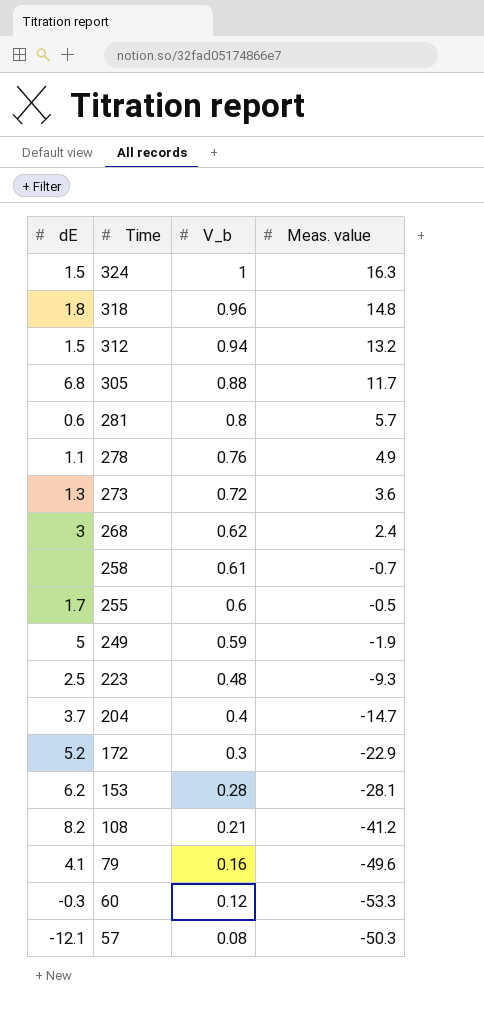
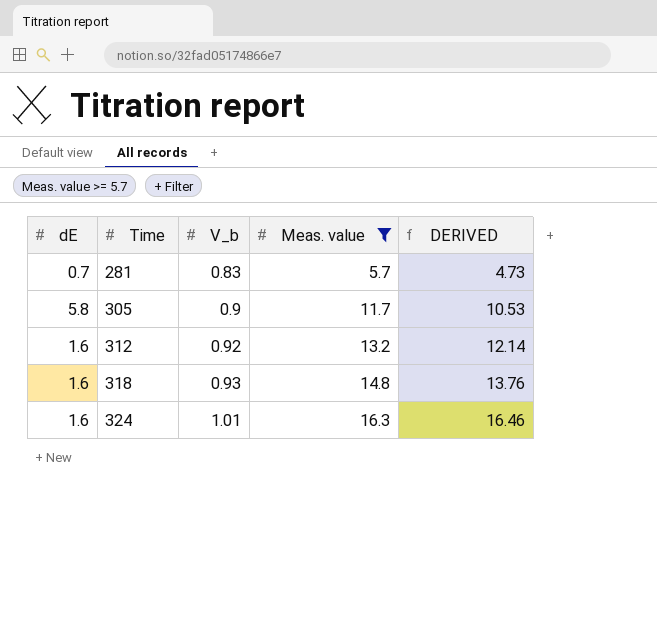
filter: none -> Meas. value >= 5.7
row order: Time descending -> Time ascending
column DERIVED | formula: none -> [V_b] * [Meas. value]
281 | dE: 0.6 -> 0.7
281 | V_b: 0.8 -> 0.83
305 | dE: 6.8 -> 5.8
305 | V_b: 0.88 -> 0.9
312 | dE: 1.5 -> 1.6
312 | V_b: 0.94 -> 0.92
318 | dE: 1.8 -> 1.6
318 | V_b: 0.96 -> 0.93
324 | dE: 1.5 -> 1.6
324 | V_b: 1 -> 1.01

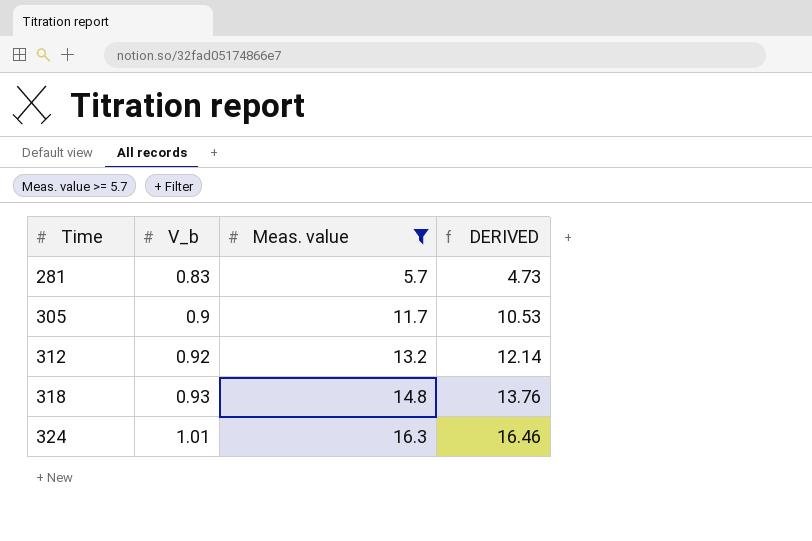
column dE | position: 1 -> none

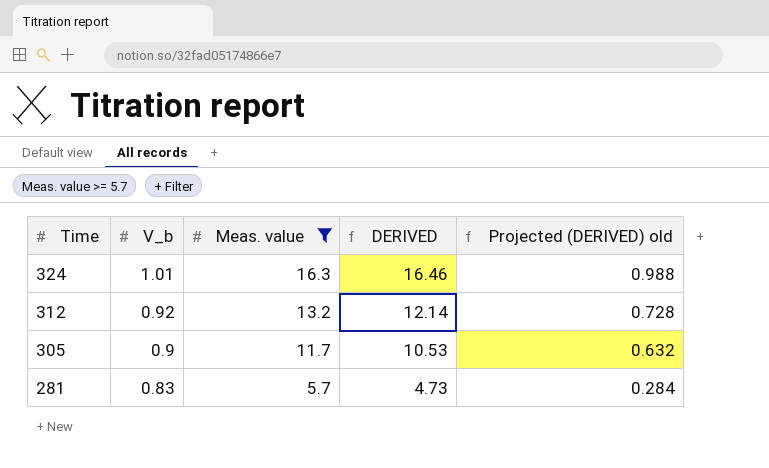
row order: Time ascending -> Time descending
column Projected (DERIVED) old | formula: none -> [DERIVED] * 0.06
row 318: 0.93 | 14.8 | 13.76 -> none

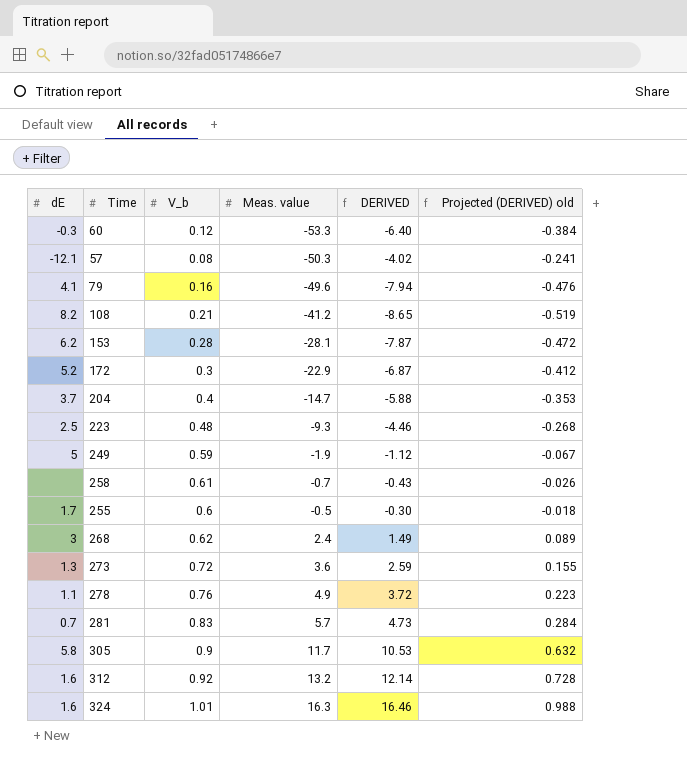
filter: Meas. value >= 5.7 -> none
row order: Time descending -> Meas. value ascending
column dE | position: none -> 1

